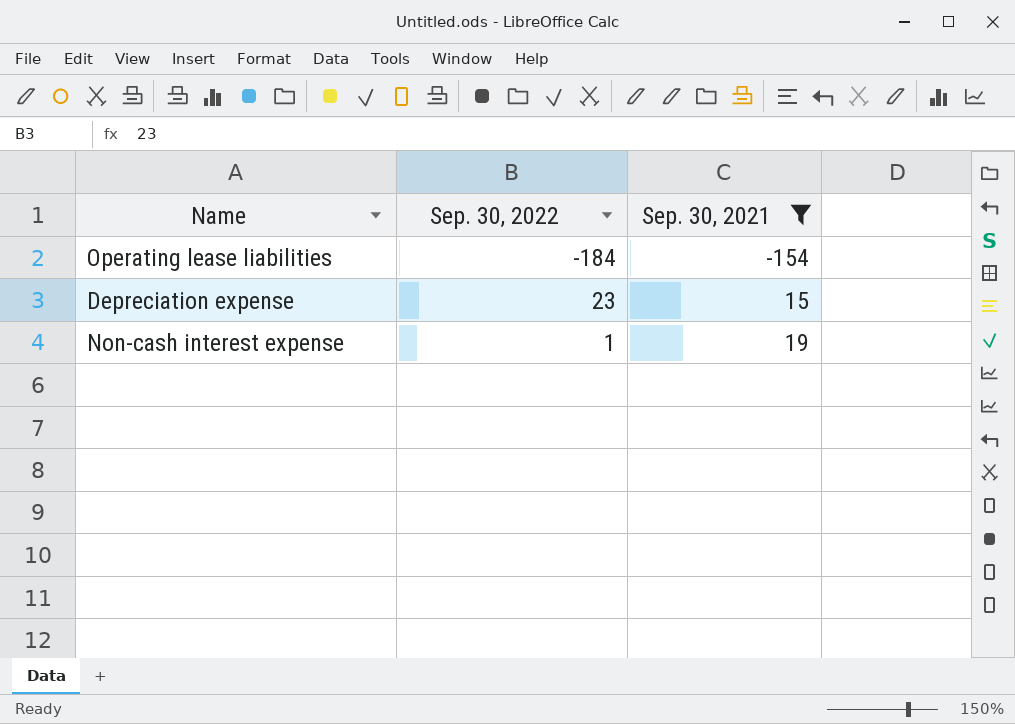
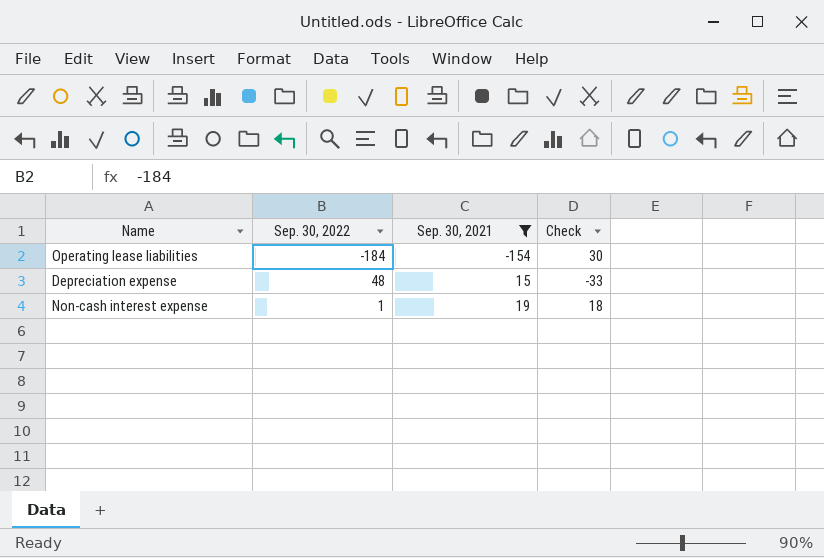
column Check | formula: none -> [Sep. 30, 2021] - [Sep. 30, 2022]
Depreciation expense | Sep. 30, 2022: 23 -> 48

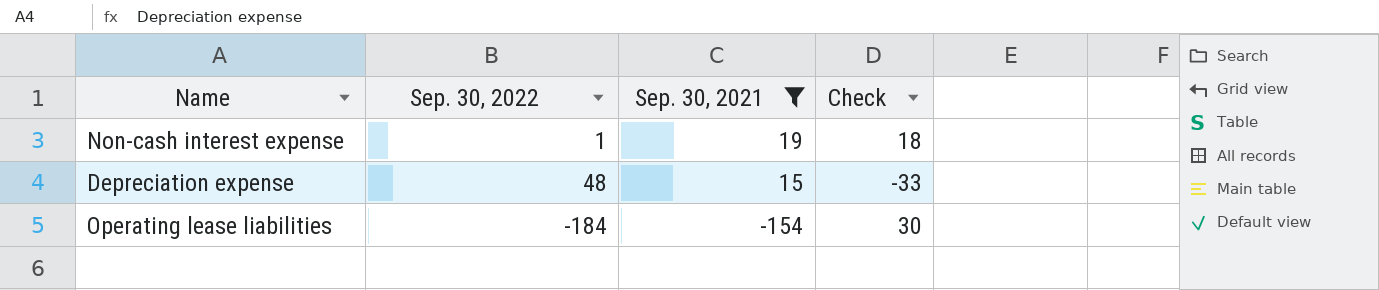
row order: Sep. 30, 2021 ascending -> Sep. 30, 2021 descending

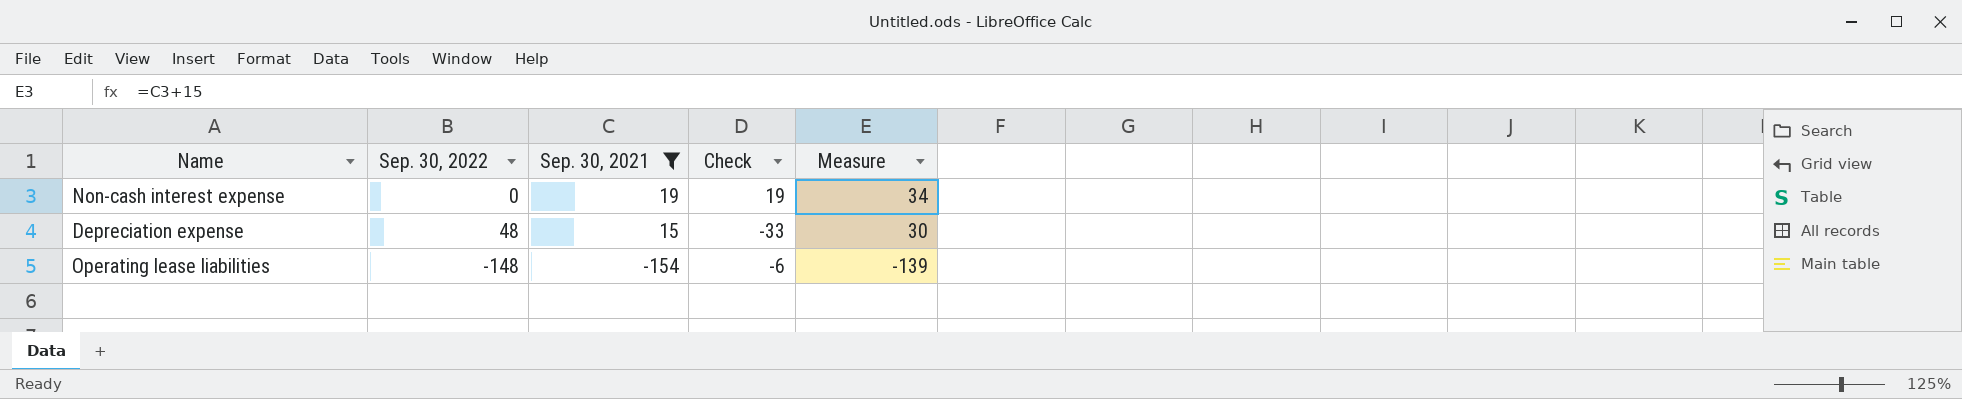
column Measure | formula: none -> [Sep. 30, 2021] + 15
Non-cash interest expense | Sep. 30, 2022: 1 -> 0
Non-cash interest expense | Check: 18 -> 19
Operating lease liabilities | Sep. 30, 2022: -184 -> -148
Operating lease liabilities | Check: 30 -> -6

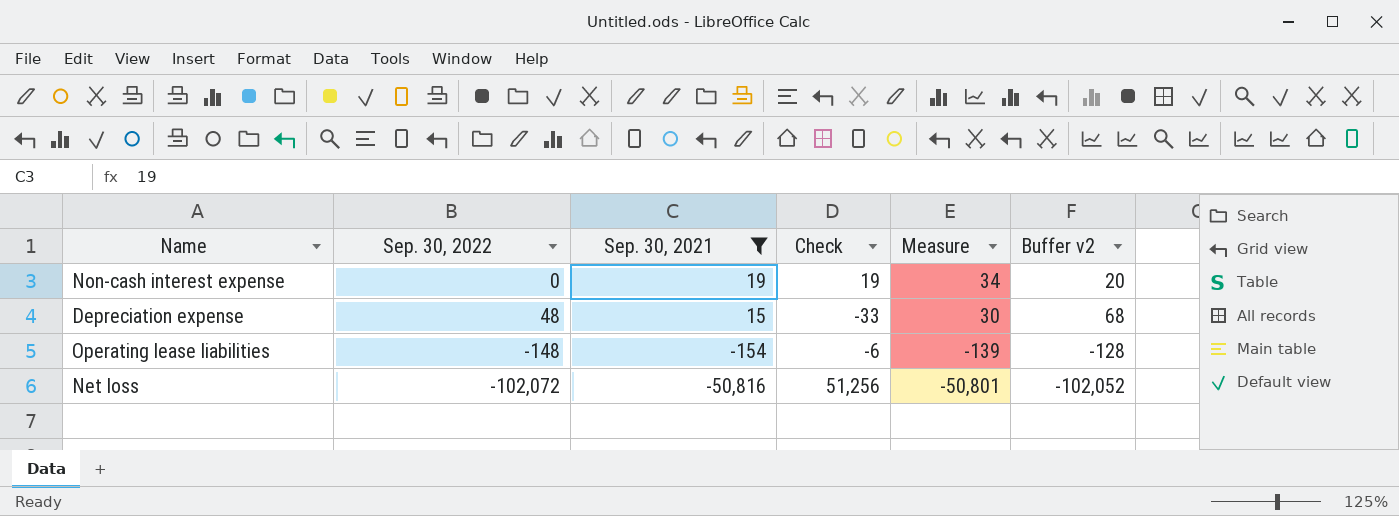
column Buffer v2 | formula: none -> [Sep. 30, 2022] + 20
row Net loss: none -> -102,072 | -50,816 | 51,256 | -50,801 | -102,052

